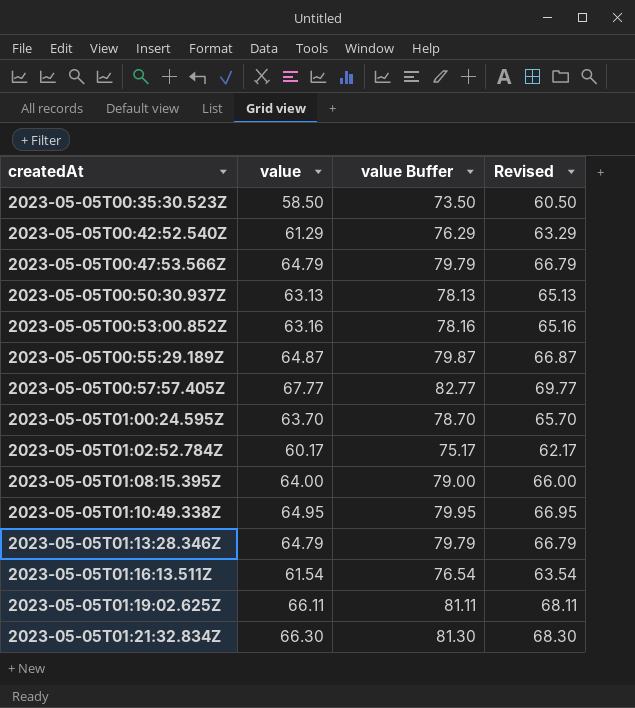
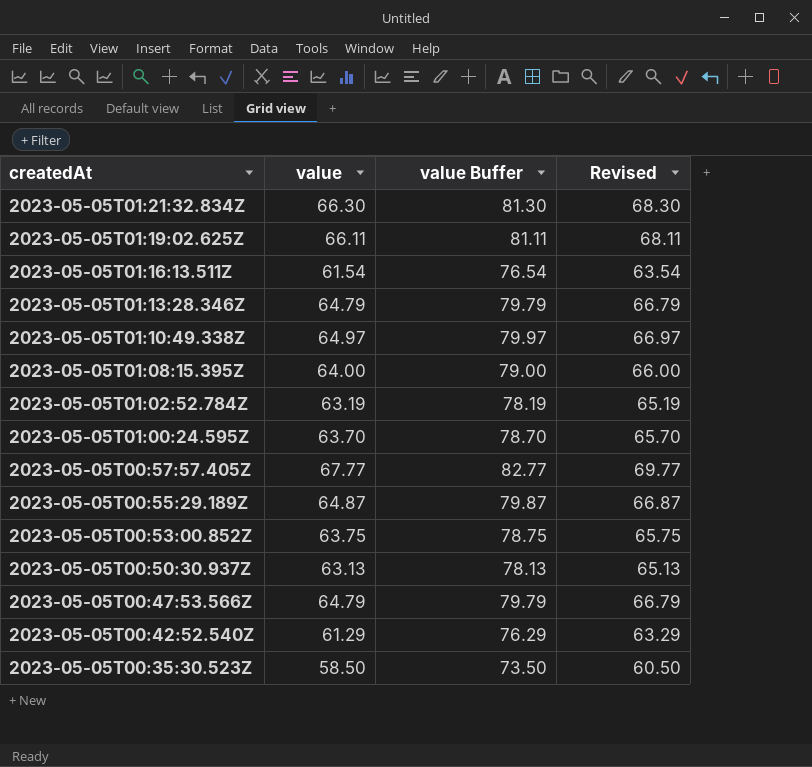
row order: createdAt ascending -> createdAt descending
2023-05-05T01:10:49.338Z | value: 64.95 -> 64.97
2023-05-05T01:10:49.338Z | value Buffer: 79.95 -> 79.97
2023-05-05T01:10:49.338Z | Revised: 66.95 -> 66.97
2023-05-05T01:02:52.784Z | value: 60.17 -> 63.19
2023-05-05T01:02:52.784Z | value Buffer: 75.17 -> 78.19
2023-05-05T01:02:52.784Z | Revised: 62.17 -> 65.19
2023-05-05T00:53:00.852Z | value: 63.16 -> 63.75
2023-05-05T00:53:00.852Z | value Buffer: 78.16 -> 78.75
2023-05-05T00:53:00.852Z | Revised: 65.16 -> 65.75

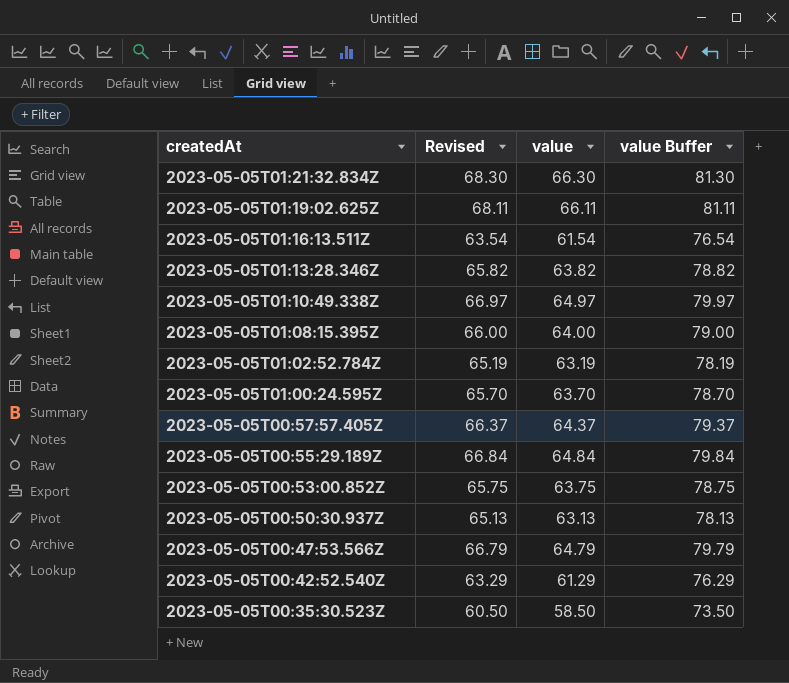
column Revised | position: 4 -> 2
2023-05-05T01:13:28.346Z | Revised: 66.79 -> 65.82
2023-05-05T01:13:28.346Z | value: 64.79 -> 63.82
2023-05-05T01:13:28.346Z | value Buffer: 79.79 -> 78.82
2023-05-05T00:57:57.405Z | Revised: 69.77 -> 66.37
2023-05-05T00:57:57.405Z | value: 67.77 -> 64.37
2023-05-05T00:57:57.405Z | value Buffer: 82.77 -> 79.37
2023-05-05T00:55:29.189Z | Revised: 66.87 -> 66.84
2023-05-05T00:55:29.189Z | value: 64.87 -> 64.84
2023-05-05T00:55:29.189Z | value Buffer: 79.87 -> 79.84

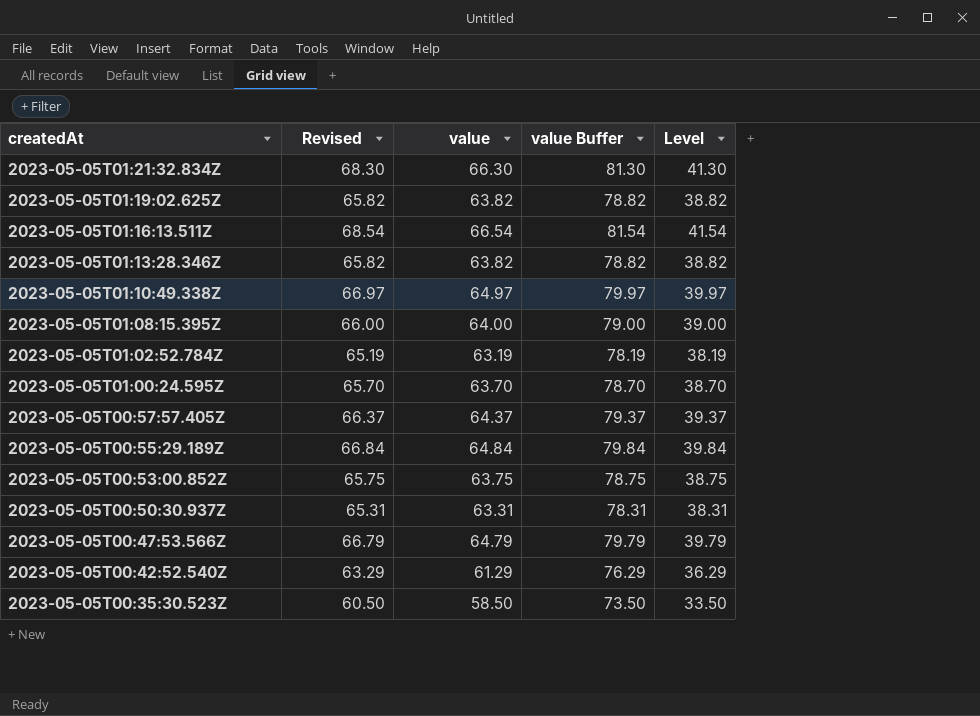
column Level | formula: none -> [value] - 25
2023-05-05T01:19:02.625Z | Revised: 68.11 -> 65.82
2023-05-05T01:19:02.625Z | value: 66.11 -> 63.82
2023-05-05T01:19:02.625Z | value Buffer: 81.11 -> 78.82
2023-05-05T01:16:13.511Z | Revised: 63.54 -> 68.54
2023-05-05T01:16:13.511Z | value: 61.54 -> 66.54
2023-05-05T01:16:13.511Z | value Buffer: 76.54 -> 81.54
2023-05-05T00:50:30.937Z | Revised: 65.13 -> 65.31
2023-05-05T00:50:30.937Z | value: 63.13 -> 63.31
2023-05-05T00:50:30.937Z | value Buffer: 78.13 -> 78.31

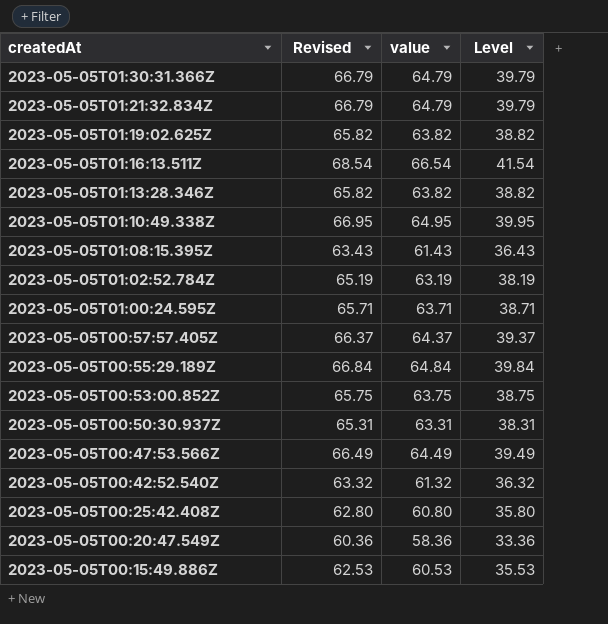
column value Buffer | formula: [value] + 15 -> none
row 2023-05-05T00:35:30.523Z: 60.50 | 58.50 | 73.50 | 33.50 -> none
row 2023-05-05T01:30:31.366Z: none -> 66.79 | 64.79 | 39.79
2023-05-05T01:21:32.834Z | Revised: 68.30 -> 66.79
2023-05-05T01:21:32.834Z | value: 66.30 -> 64.79
2023-05-05T01:21:32.834Z | Level: 41.30 -> 39.79
2023-05-05T01:10:49.338Z | Revised: 66.97 -> 66.95
2023-05-05T01:10:49.338Z | value: 64.97 -> 64.95
2023-05-05T01:10:49.338Z | Level: 39.97 -> 39.95
2023-05-05T01:08:15.395Z | Revised: 66.00 -> 63.43
2023-05-05T01:08:15.395Z | value: 64.00 -> 61.43
2023-05-05T01:08:15.395Z | Level: 39.00 -> 36.43
2023-05-05T01:00:24.595Z | Revised: 65.70 -> 65.71
2023-05-05T01:00:24.595Z | value: 63.70 -> 63.71
2023-05-05T01:00:24.595Z | Level: 38.70 -> 38.71
2023-05-05T00:47:53.566Z | Revised: 66.79 -> 66.49
2023-05-05T00:47:53.566Z | value: 64.79 -> 64.49
2023-05-05T00:47:53.566Z | Level: 39.79 -> 39.49
2023-05-05T00:42:52.540Z | Revised: 63.29 -> 63.32
2023-05-05T00:42:52.540Z | value: 61.29 -> 61.32
2023-05-05T00:42:52.540Z | Level: 36.29 -> 36.32
row 2023-05-05T00:25:42.408Z: none -> 62.80 | 60.80 | 35.80
row 2023-05-05T00:20:47.549Z: none -> 60.36 | 58.36 | 33.36
row 2023-05-05T00:15:49.886Z: none -> 62.53 | 60.53 | 35.53

